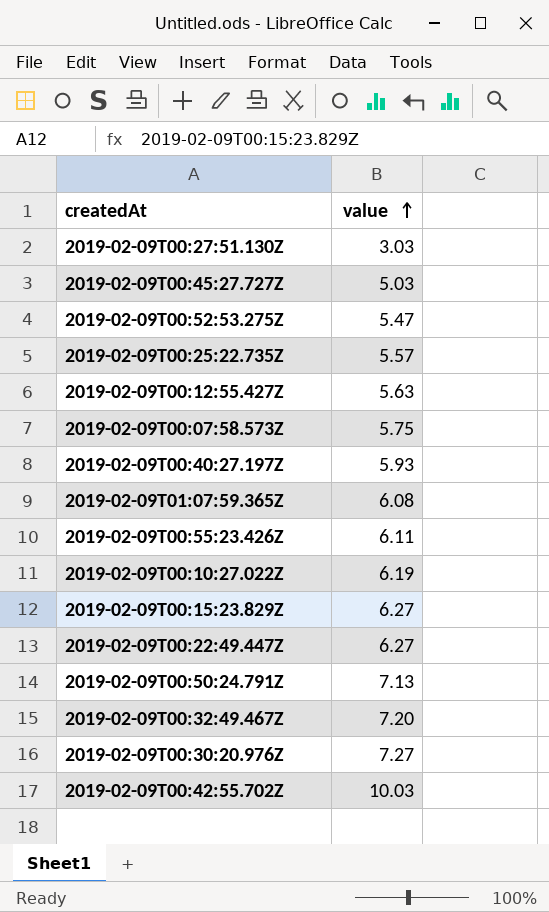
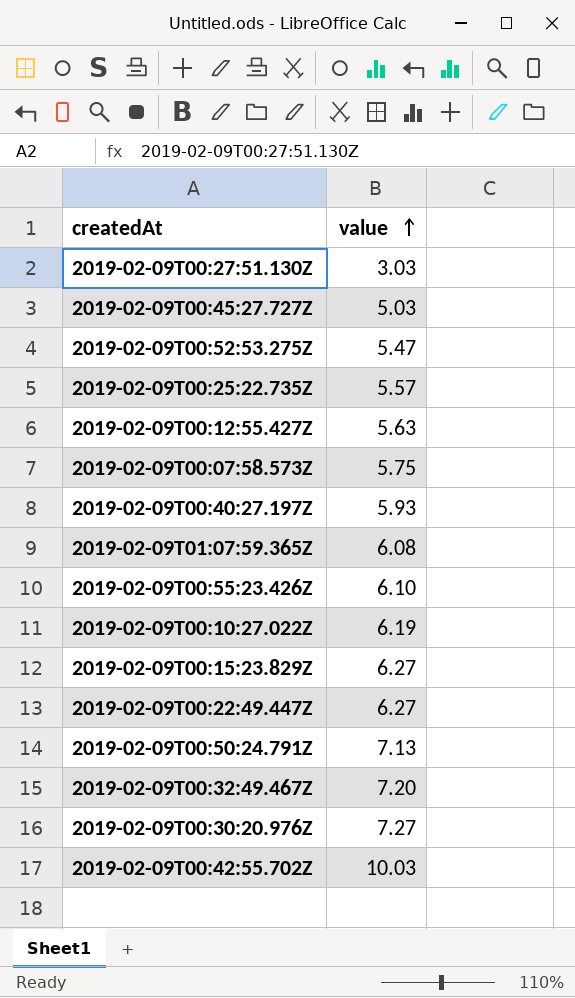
2019-02-09T00:55:23.426Z | value: 6.11 -> 6.10

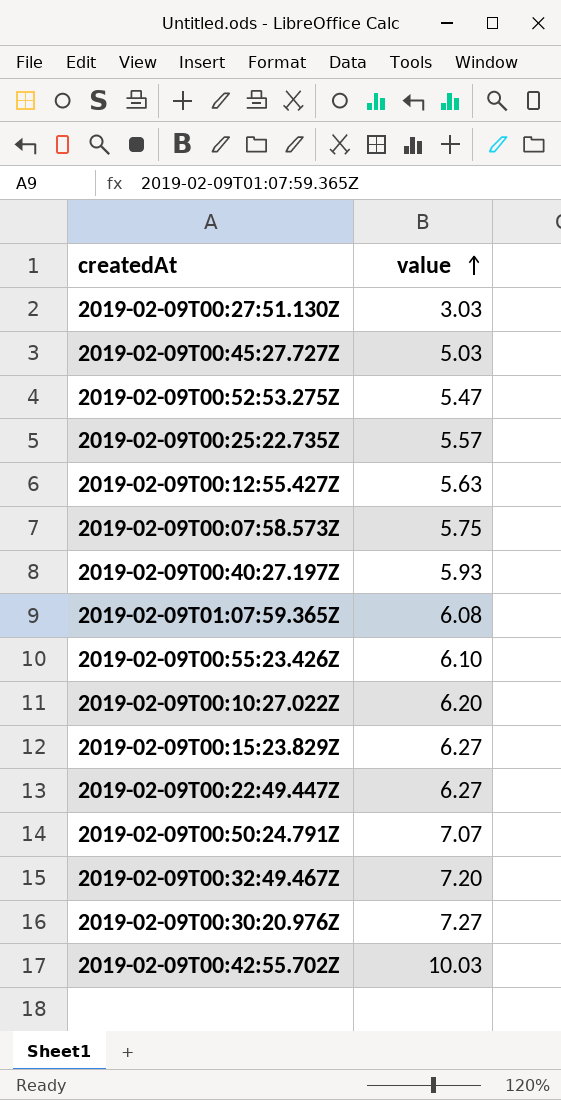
2019-02-09T00:10:27.022Z | value: 6.19 -> 6.20
2019-02-09T00:50:24.791Z | value: 7.13 -> 7.07

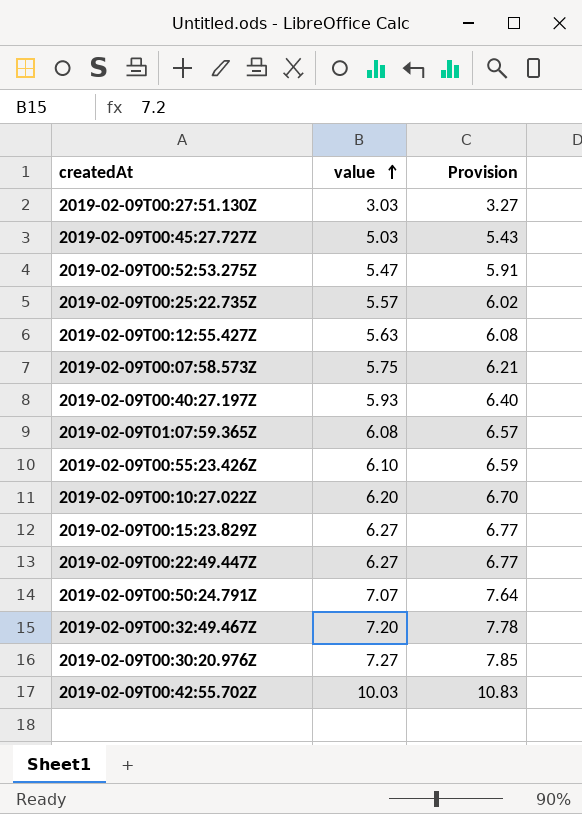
column Provision | formula: none -> [value] * 1.08

